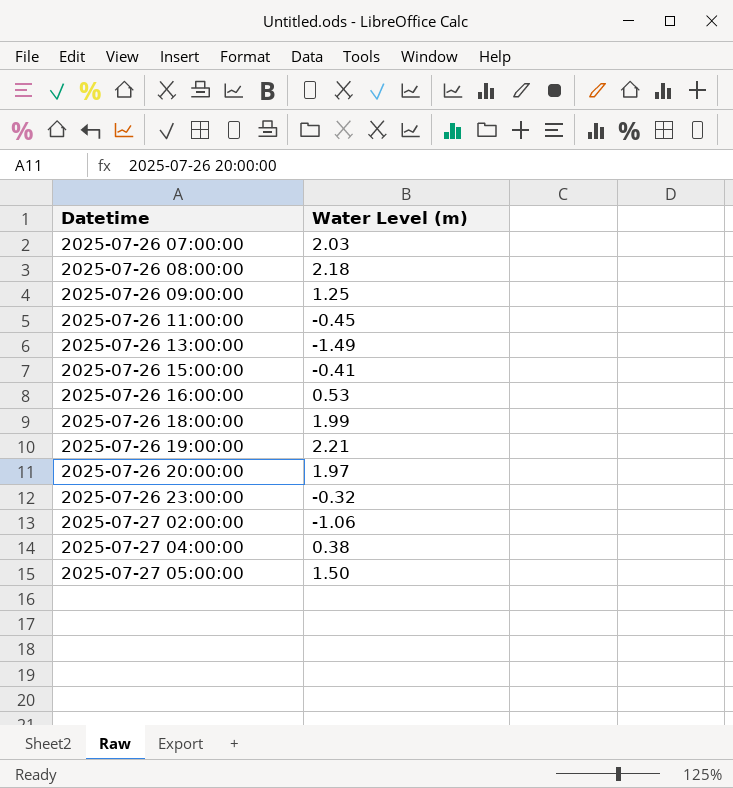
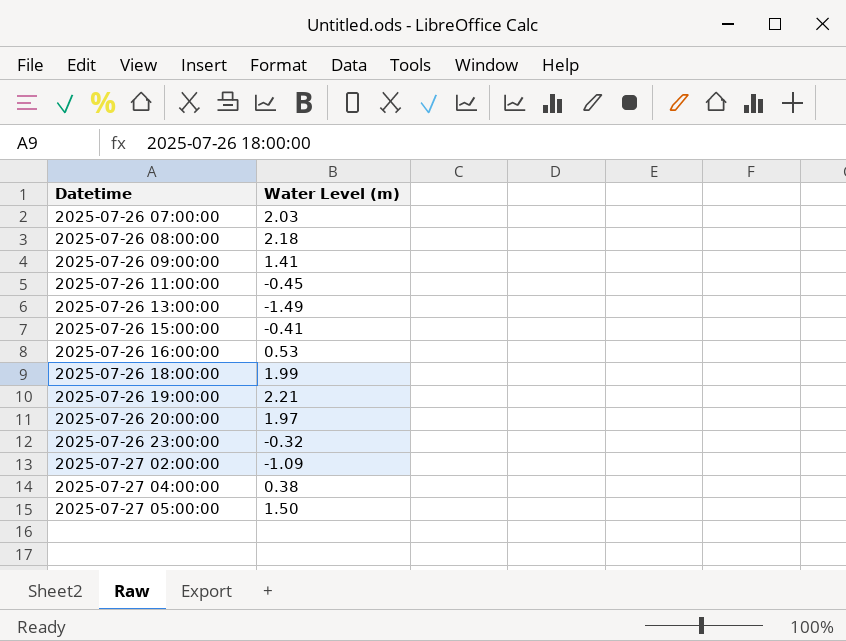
2025-07-26 09:00:00 | Water Level (m): 1.25 -> 1.41
2025-07-27 02:00:00 | Water Level (m): -1.06 -> -1.09

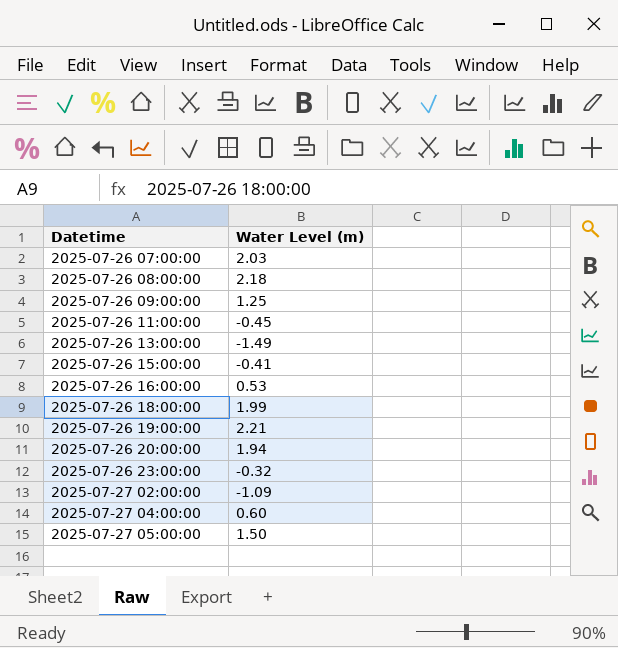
2025-07-26 09:00:00 | Water Level (m): 1.41 -> 1.25
2025-07-26 20:00:00 | Water Level (m): 1.97 -> 1.94
2025-07-27 04:00:00 | Water Level (m): 0.38 -> 0.60

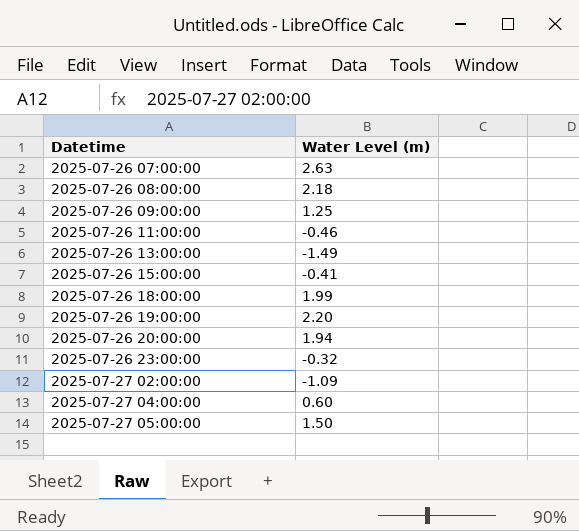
row 2025-07-26 16:00:00: 0.53 -> none
2025-07-26 07:00:00 | Water Level (m): 2.03 -> 2.63
2025-07-26 11:00:00 | Water Level (m): -0.45 -> -0.46
2025-07-26 19:00:00 | Water Level (m): 2.21 -> 2.20

